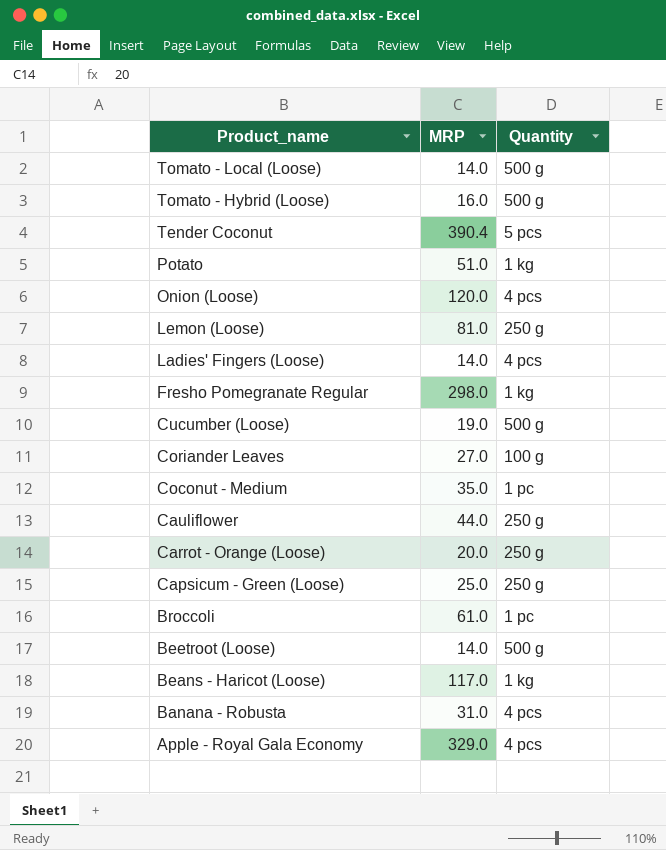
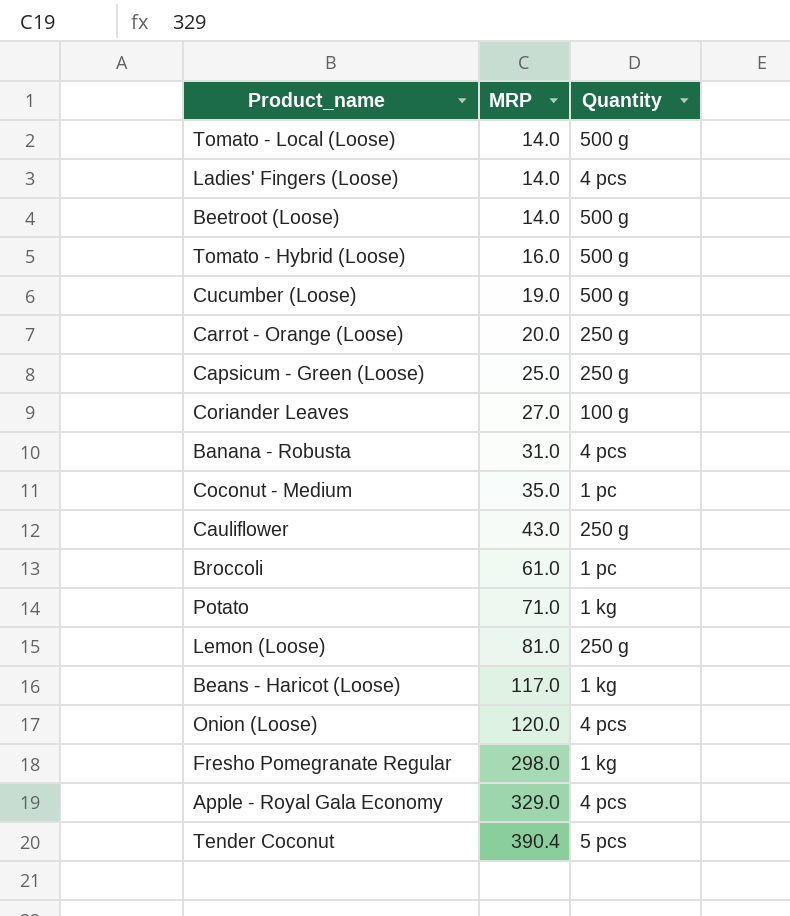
row order: Product_name descending -> MRP ascending
Cauliflower | MRP: 44.0 -> 43.0
Potato | MRP: 51.0 -> 71.0

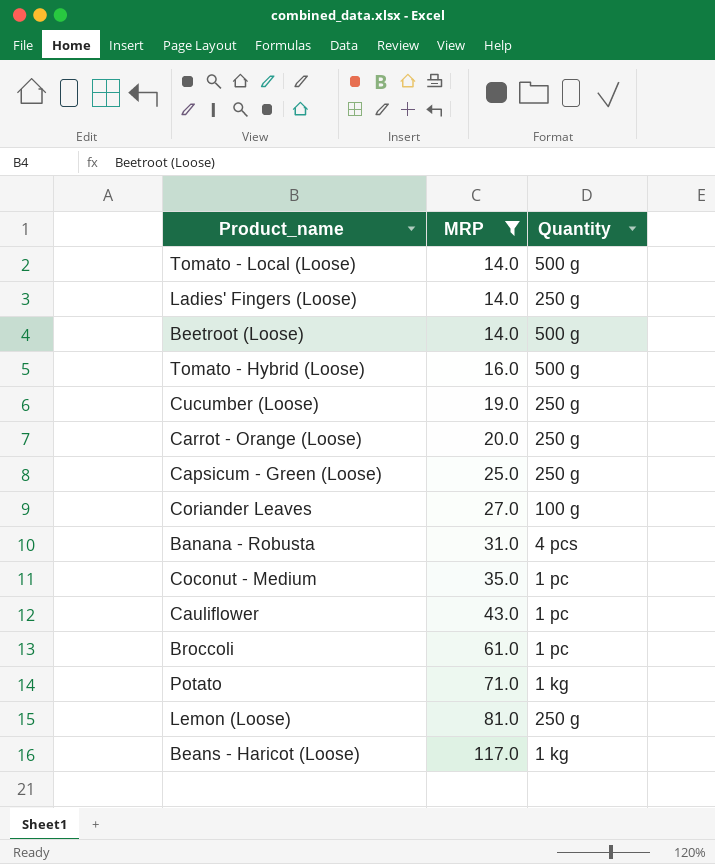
filter: none -> MRP <= 117.0
Ladies' Fingers (Loose) | Quantity: 4 pcs -> 250 g
Cucumber (Loose) | Quantity: 500 g -> 250 g
Cauliflower | Quantity: 250 g -> 1 pc

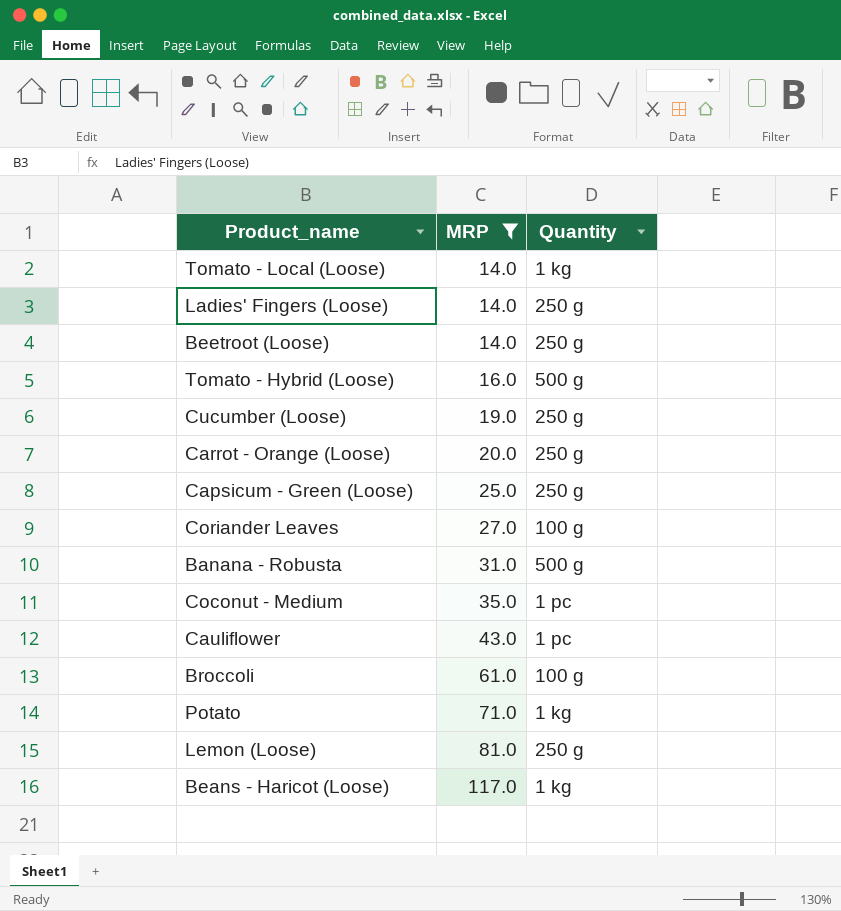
Tomato - Local (Loose) | Quantity: 500 g -> 1 kg
Beetroot (Loose) | Quantity: 500 g -> 250 g
Banana - Robusta | Quantity: 4 pcs -> 500 g
Broccoli | Quantity: 1 pc -> 100 g

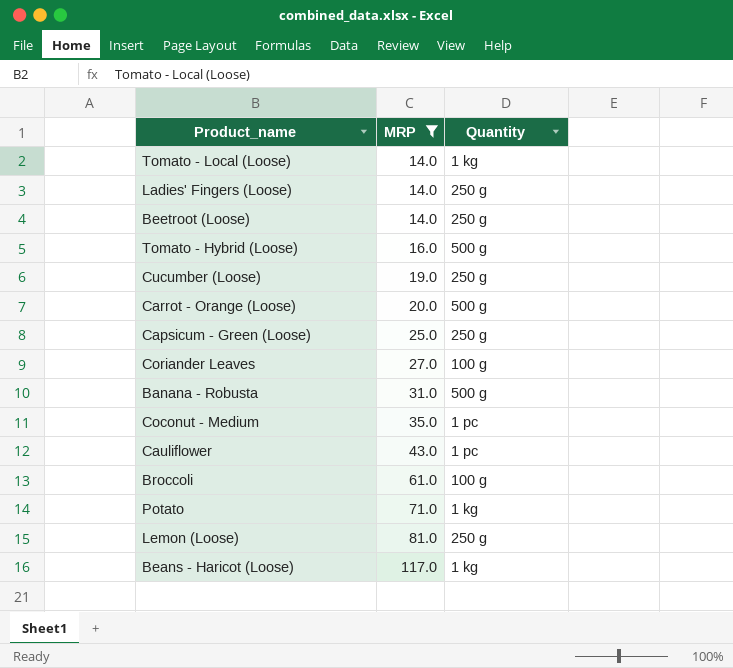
Carrot - Orange (Loose) | Quantity: 250 g -> 500 g

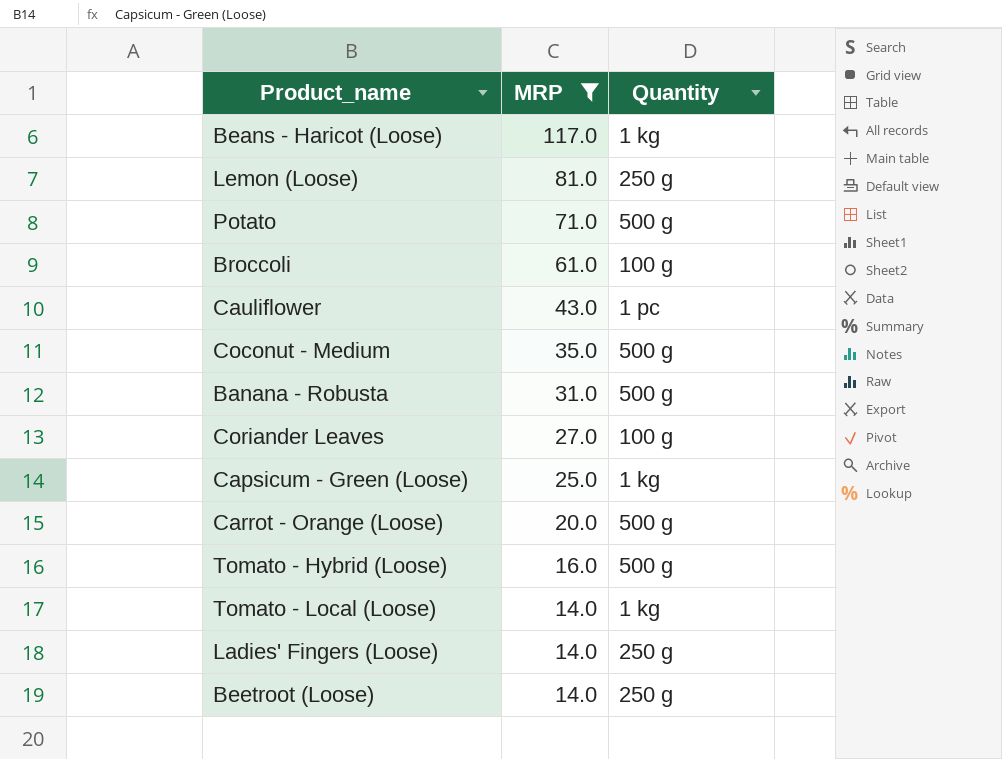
row order: MRP ascending -> MRP descending
row Cucumber (Loose): 19.0 | 250 g -> none
Potato | Quantity: 1 kg -> 500 g
Coconut - Medium | Quantity: 1 pc -> 500 g
Capsicum - Green (Loose) | Quantity: 250 g -> 1 kg

